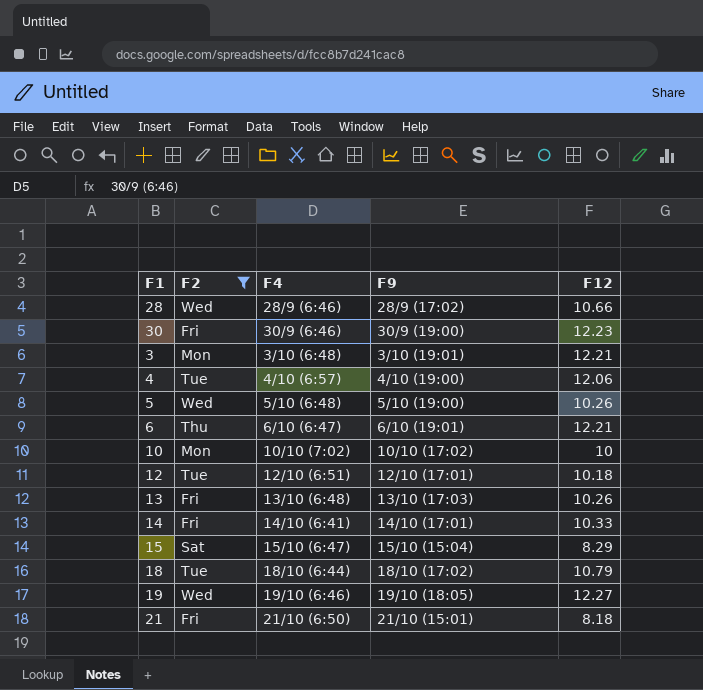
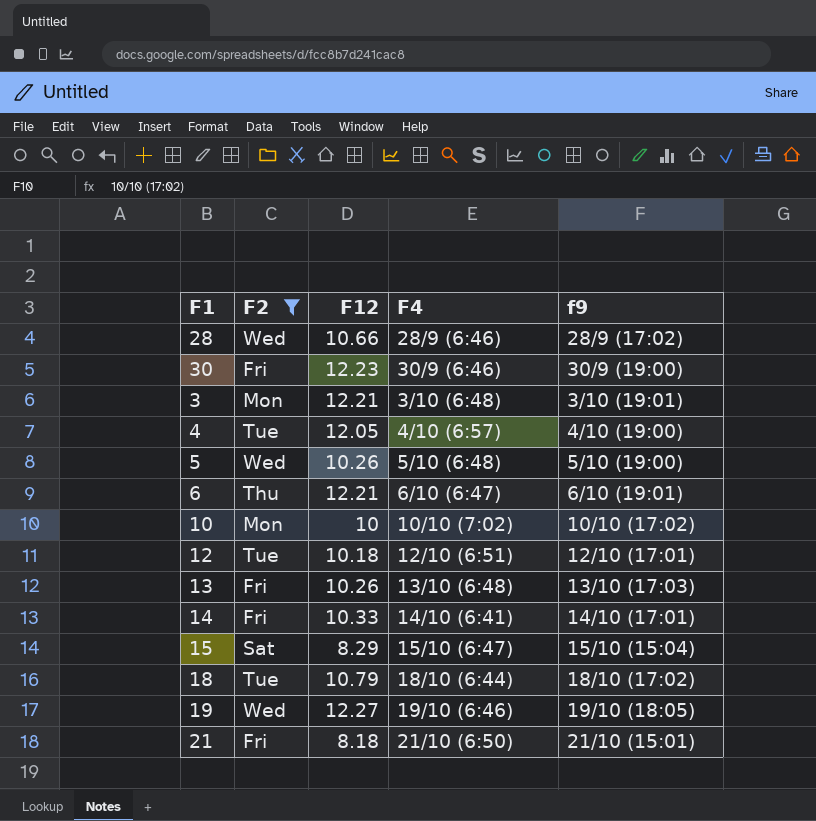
column F12 | position: 5 -> 3
column name: F9 -> f9
4 | F12: 12.06 -> 12.05

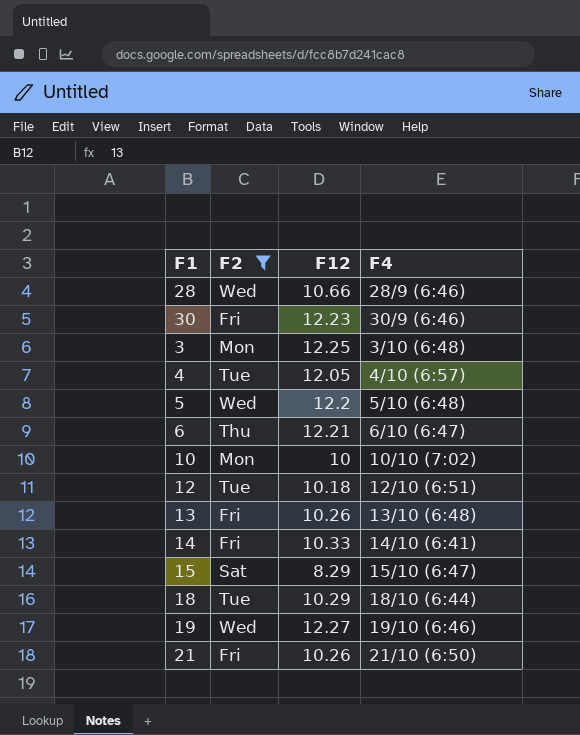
column f9 | position: 5 -> none
3 | F12: 12.21 -> 12.25
5 | F12: 10.26 -> 12.2
18 | F12: 10.79 -> 10.29
21 | F12: 8.18 -> 10.26

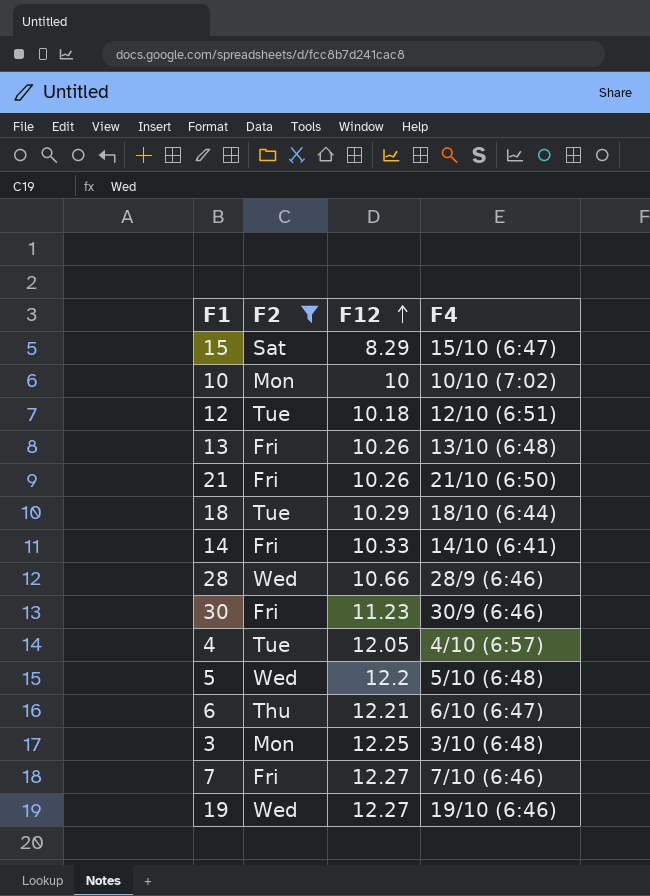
row order: none -> F12 ascending
30 | F12: 12.23 -> 11.23
row 7: none -> Fri | 12.27 | 7/10 (6:46)

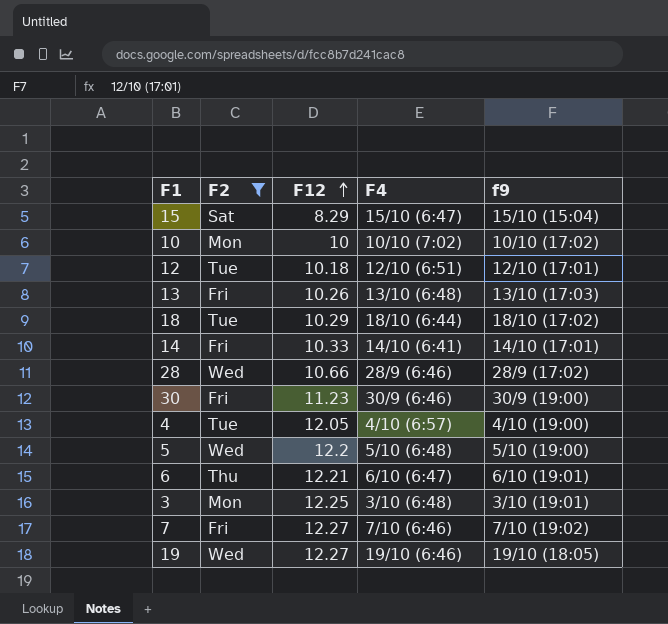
column f9 | position: none -> 5
row 21: Fri | 10.26 | 21/10 (6:50) -> none

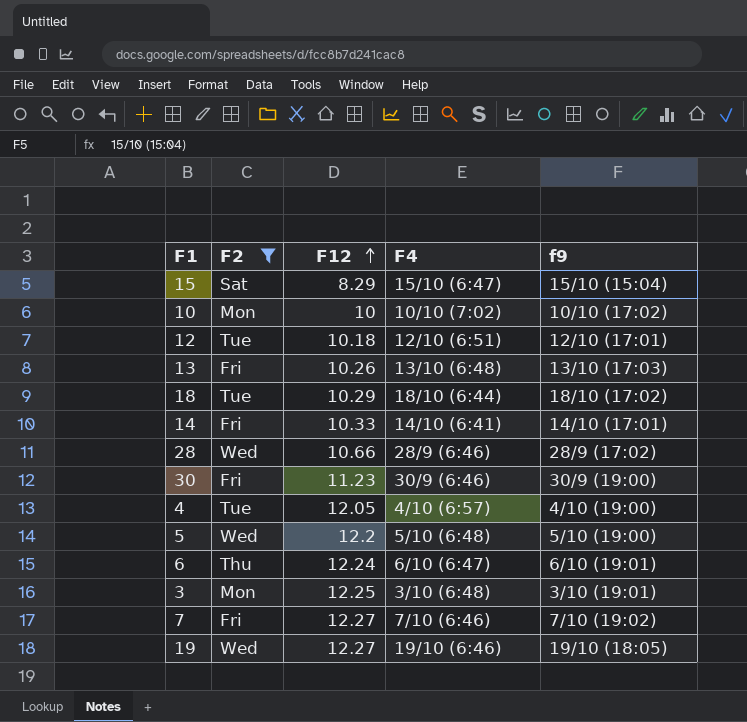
6 | F12: 12.21 -> 12.24

